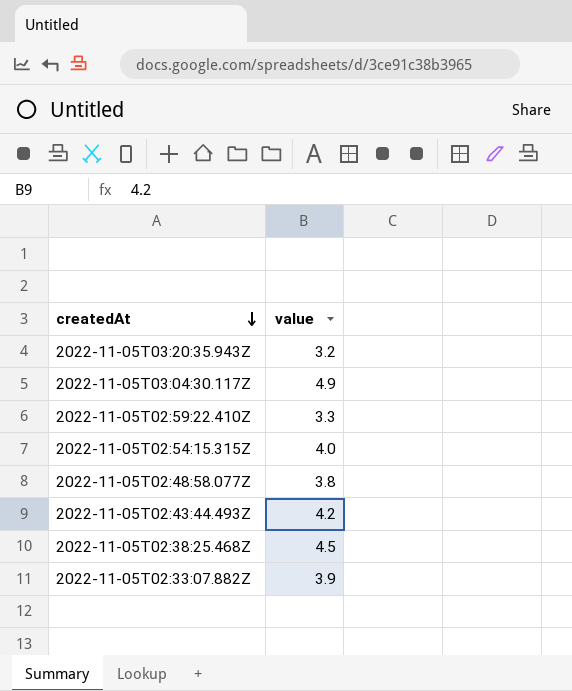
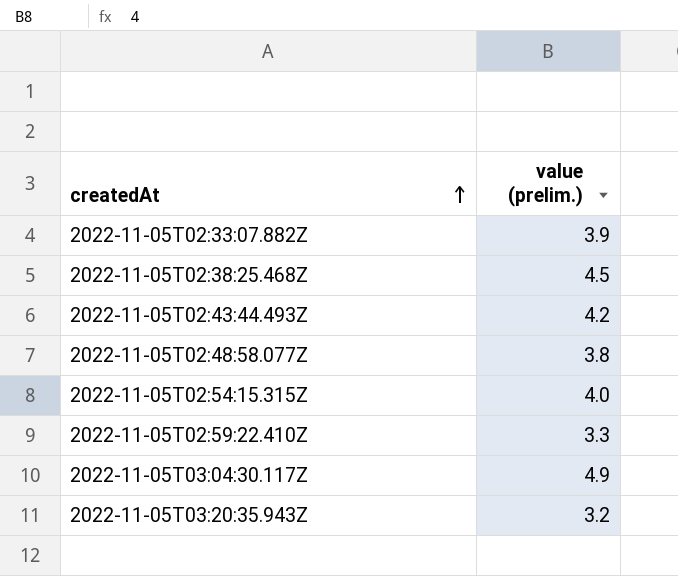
row order: createdAt descending -> createdAt ascending
column name: value -> value (prelim.)

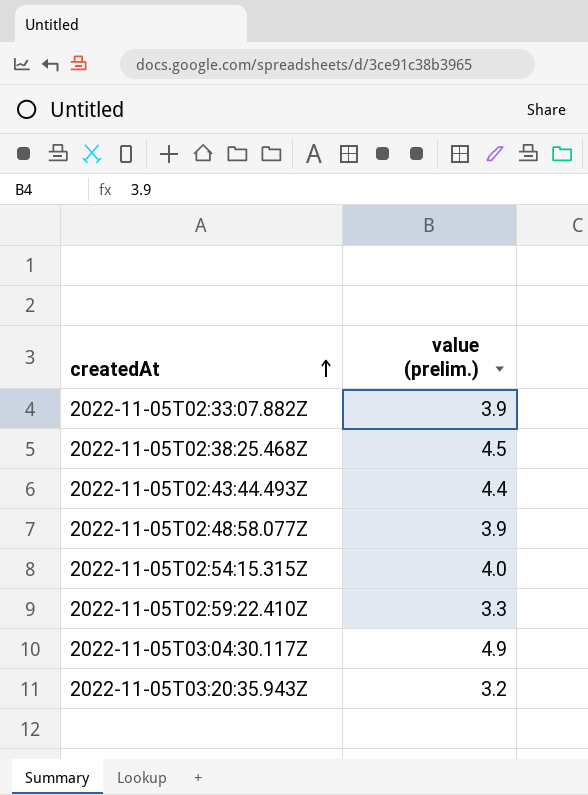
2022-11-05T02:43:44.493Z | value (prelim.): 4.2 -> 4.4
2022-11-05T02:48:58.077Z | value (prelim.): 3.8 -> 3.9

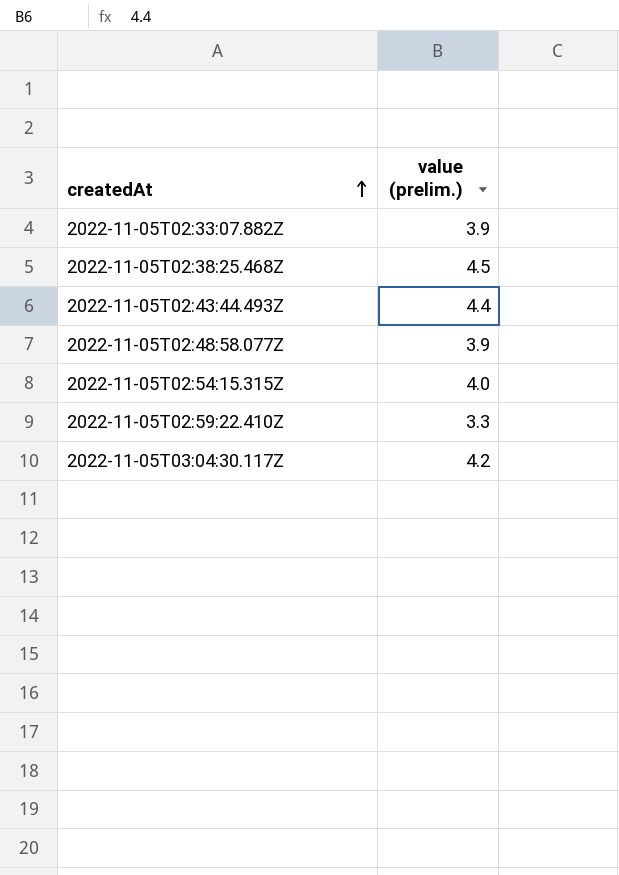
row 2022-11-05T03:20:35.943Z: 3.2 -> none
2022-11-05T03:04:30.117Z | value (prelim.): 4.9 -> 4.2

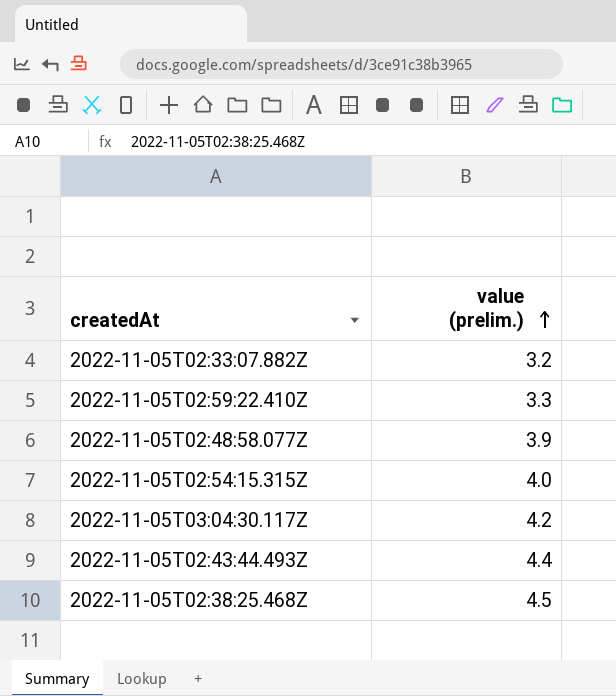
row order: createdAt ascending -> value (prelim.) ascending
2022-11-05T02:33:07.882Z | value (prelim.): 3.9 -> 3.2

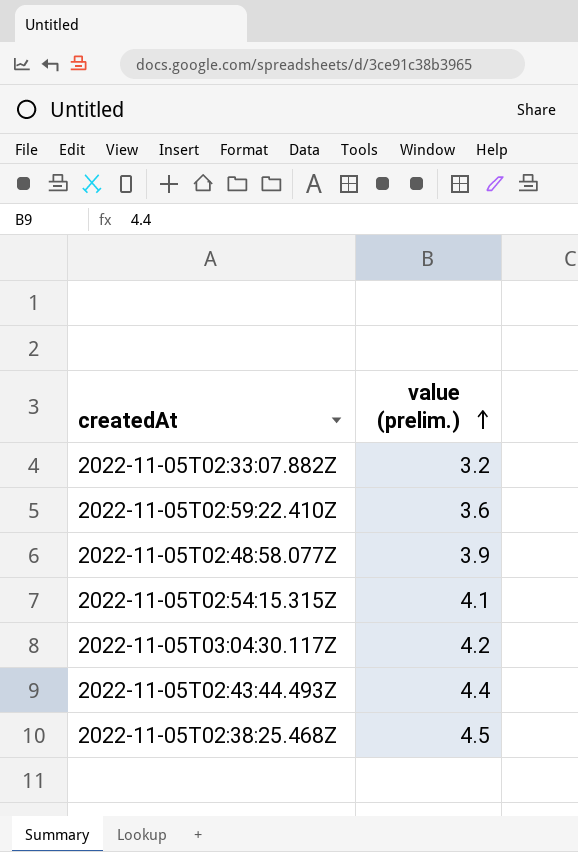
2022-11-05T02:59:22.410Z | value (prelim.): 3.3 -> 3.6
2022-11-05T02:54:15.315Z | value (prelim.): 4.0 -> 4.1

